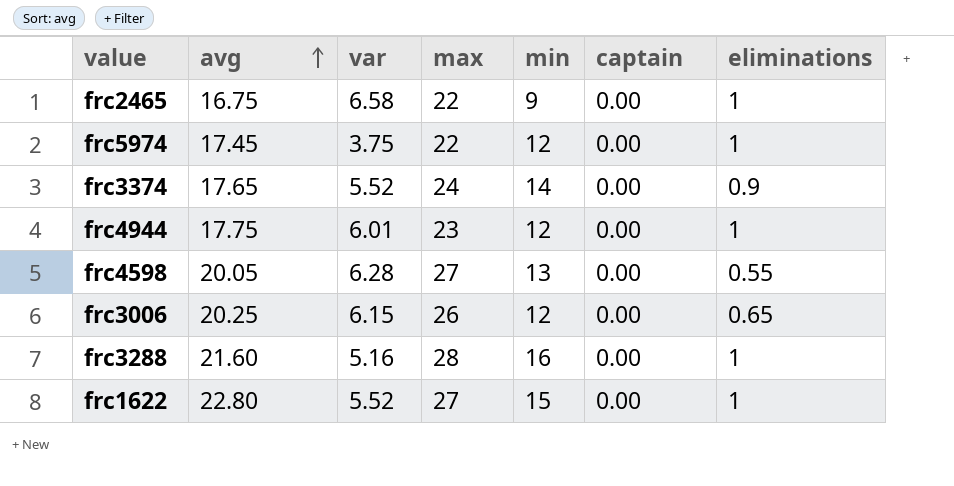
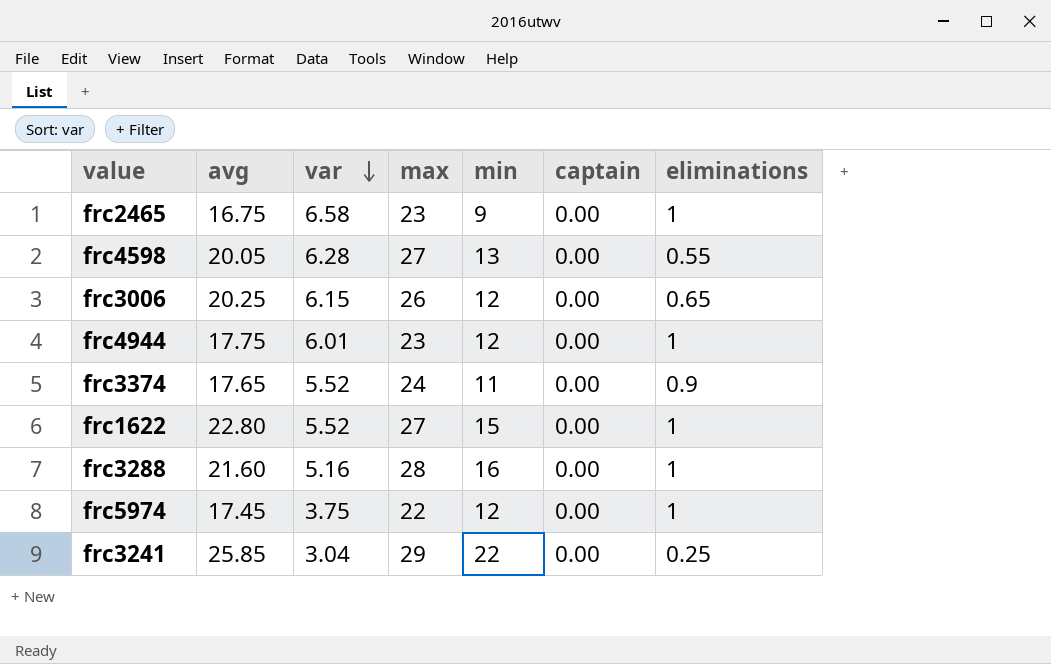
row order: avg ascending -> var descending
frc2465 | max: 22 -> 23
frc3374 | min: 14 -> 11
row frc3241: none -> 25.85 | 3.04 | 29 | 22 | 0.00 | 0.25

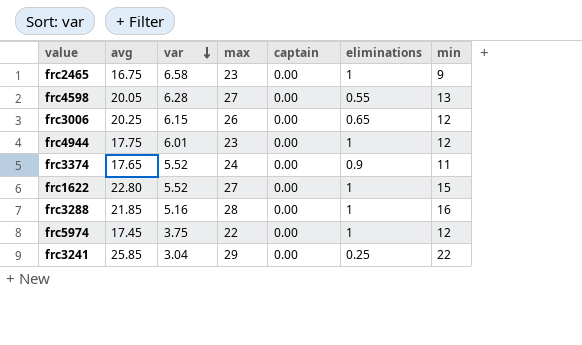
column min | position: 5 -> 7
frc3288 | avg: 21.60 -> 21.85

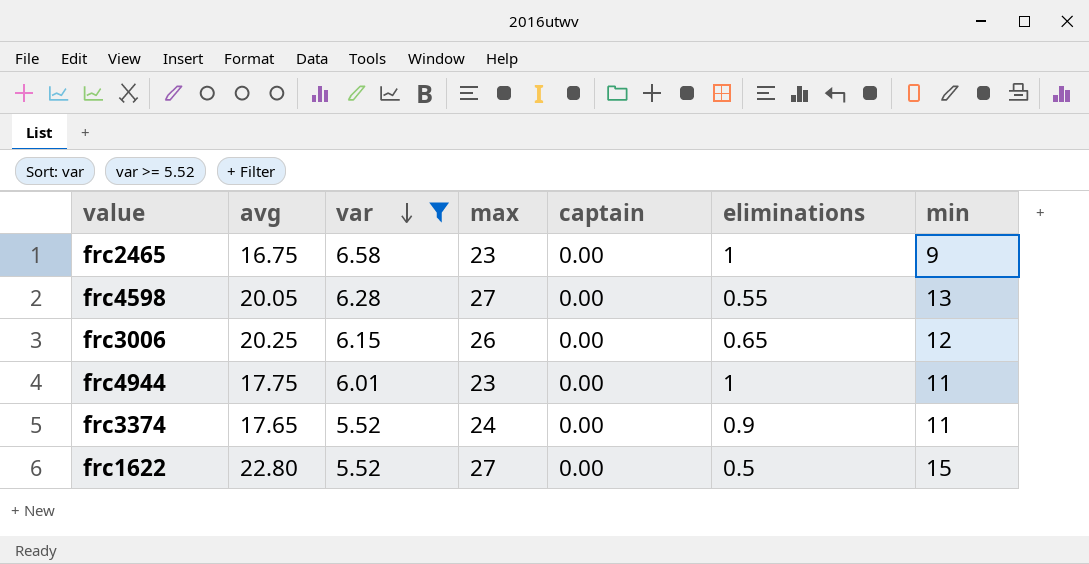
filter: none -> var >= 5.52
frc4944 | min: 12 -> 11
frc1622 | eliminations: 1 -> 0.5

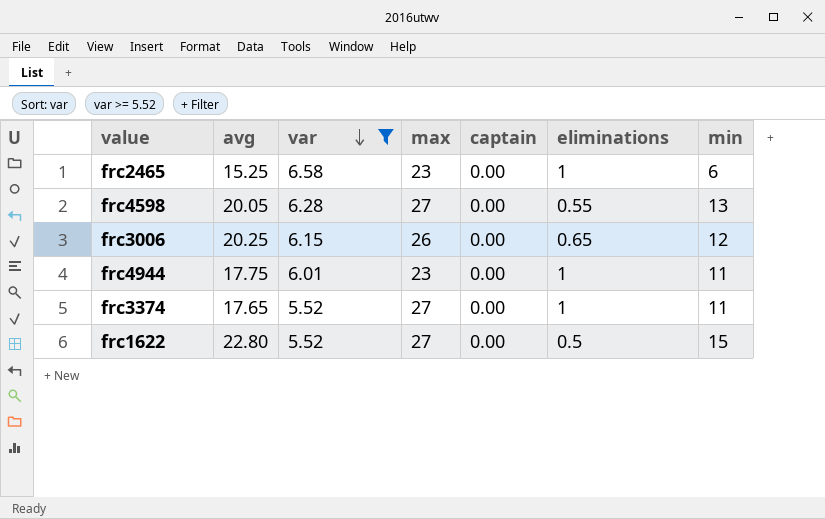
frc2465 | avg: 16.75 -> 15.25
frc2465 | min: 9 -> 6
frc3374 | max: 24 -> 27
frc3374 | eliminations: 0.9 -> 1

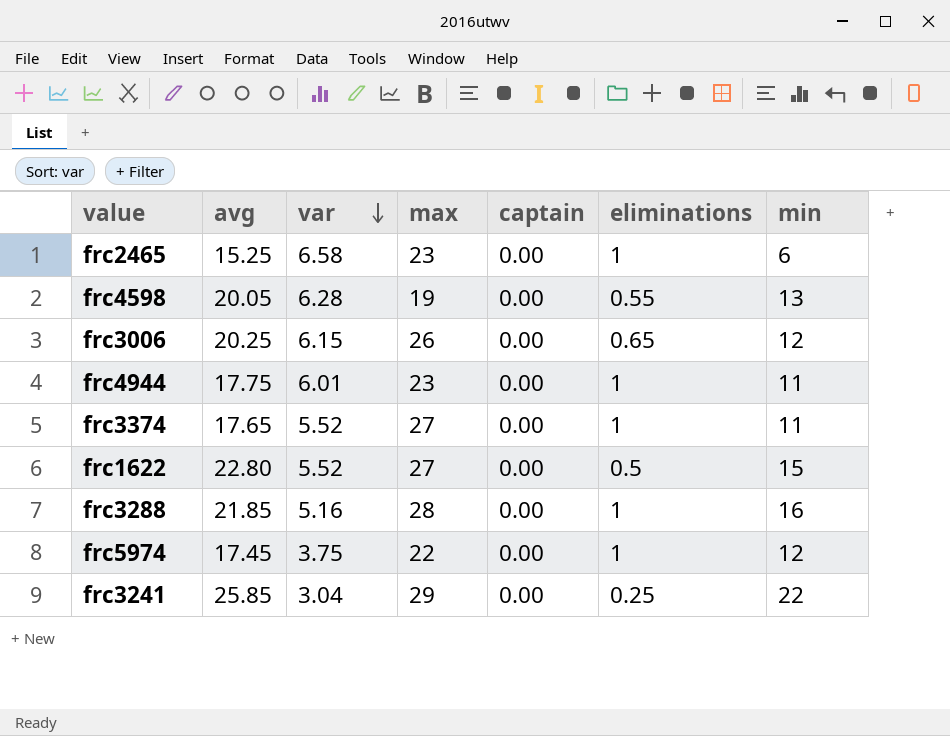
filter: var >= 5.52 -> none
frc4598 | max: 27 -> 19

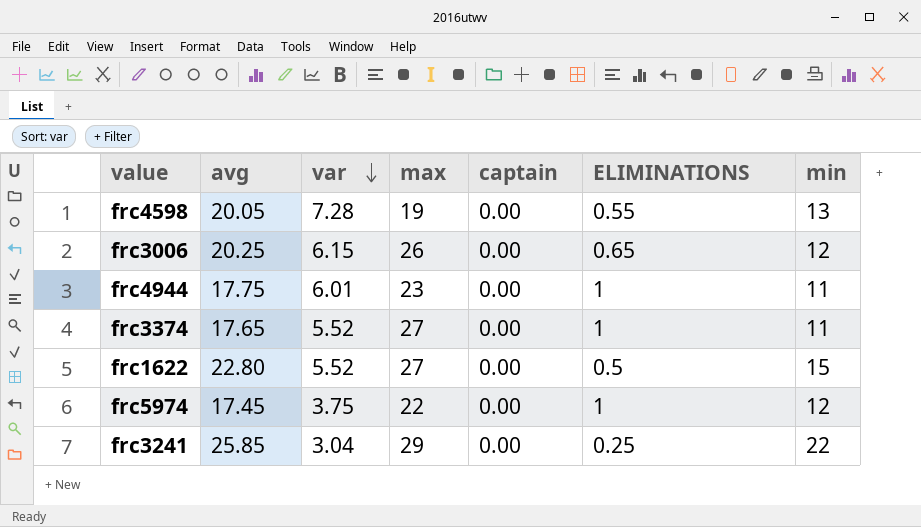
column name: eliminations -> ELIMINATIONS
row frc2465: 15.25 | 6.58 | 23 | 0.00 | 1 | 6 -> none
row frc3288: 21.85 | 5.16 | 28 | 0.00 | 1 | 16 -> none
frc4598 | var: 6.28 -> 7.28

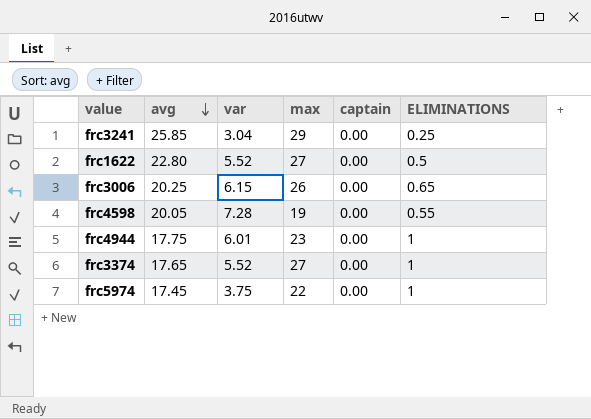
row order: var descending -> avg descending
column min | position: 7 -> none

